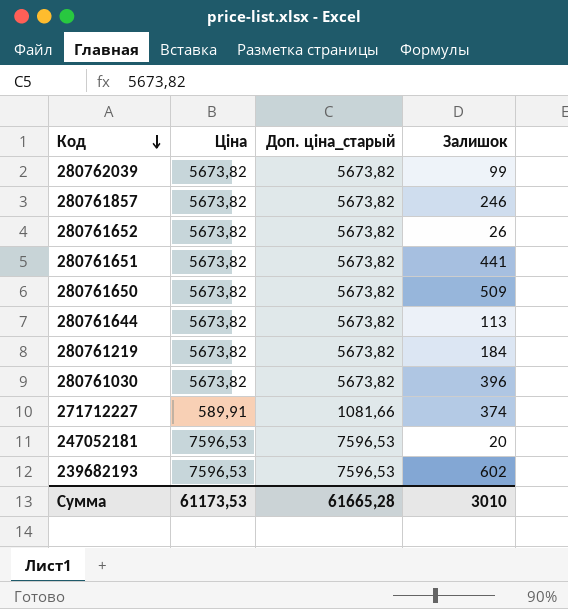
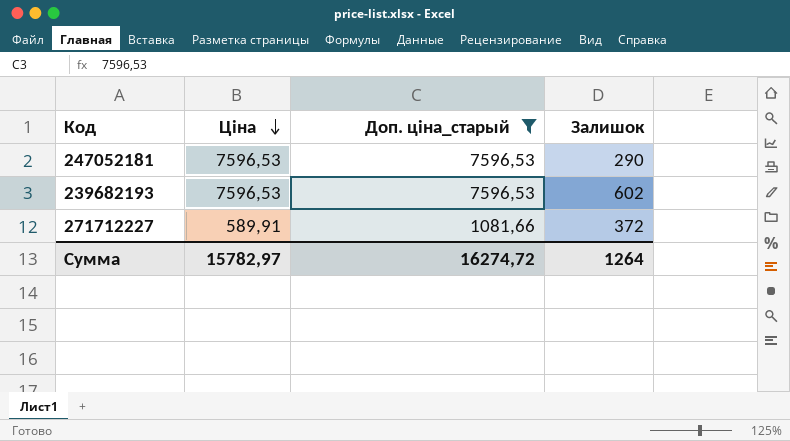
filter: none -> Доп. ціна_старый != 5673,82
row order: Код descending -> Ціна descending
247052181 | Залишок: 20 -> 290
271712227 | Залишок: 374 -> 372
Сумма | Ціна: 61173,53 -> 15782,97
Сумма | Доп. ціна_старый: 61665,28 -> 16274,72
Сумма | Залишок: 3010 -> 1264

